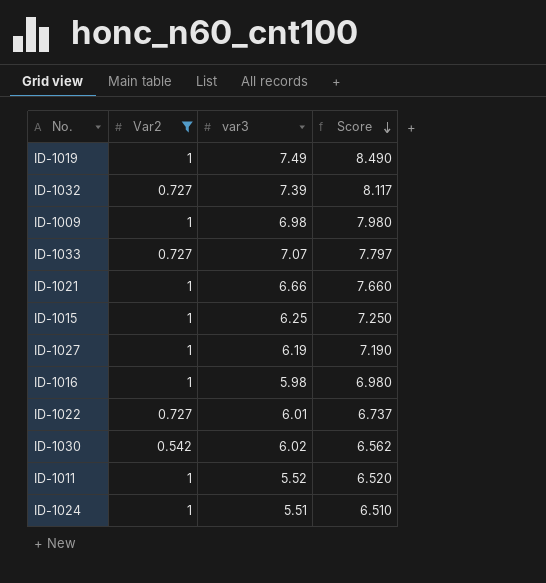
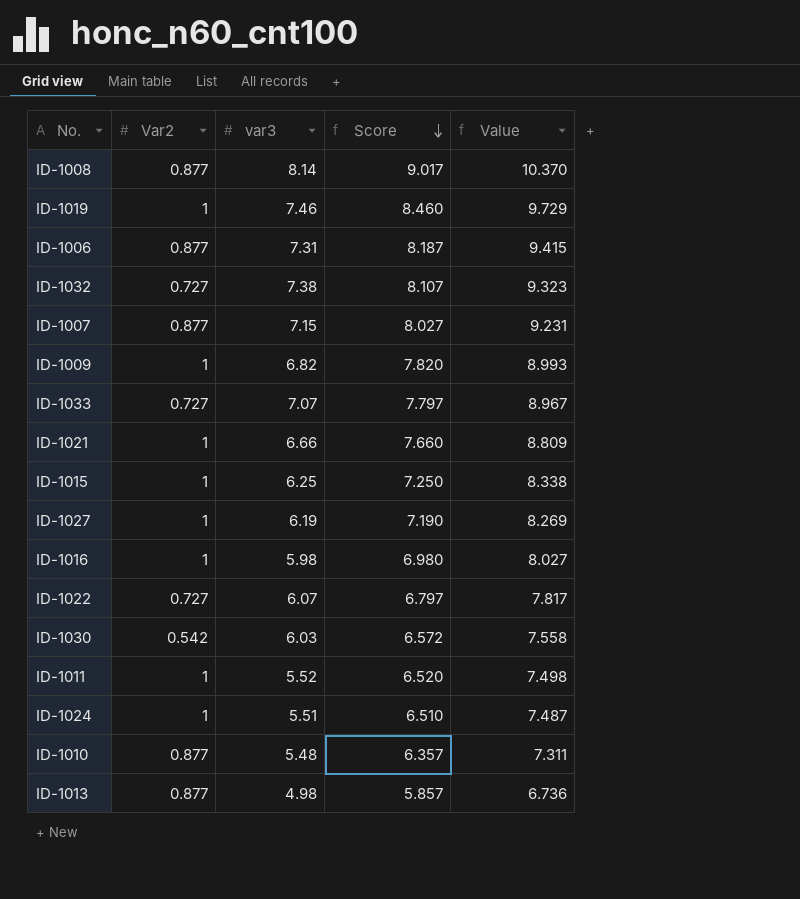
filter: Var2 != 0.877 -> none
column Value | formula: none -> [Score] * 1.15
ID-1019 | var3: 7.49 -> 7.46
ID-1019 | Score: 8.490 -> 8.460
ID-1032 | var3: 7.39 -> 7.38
ID-1032 | Score: 8.117 -> 8.107
ID-1009 | var3: 6.98 -> 6.82
ID-1009 | Score: 7.980 -> 7.820
ID-1022 | var3: 6.01 -> 6.07
ID-1022 | Score: 6.737 -> 6.797
ID-1030 | var3: 6.02 -> 6.03
ID-1030 | Score: 6.562 -> 6.572

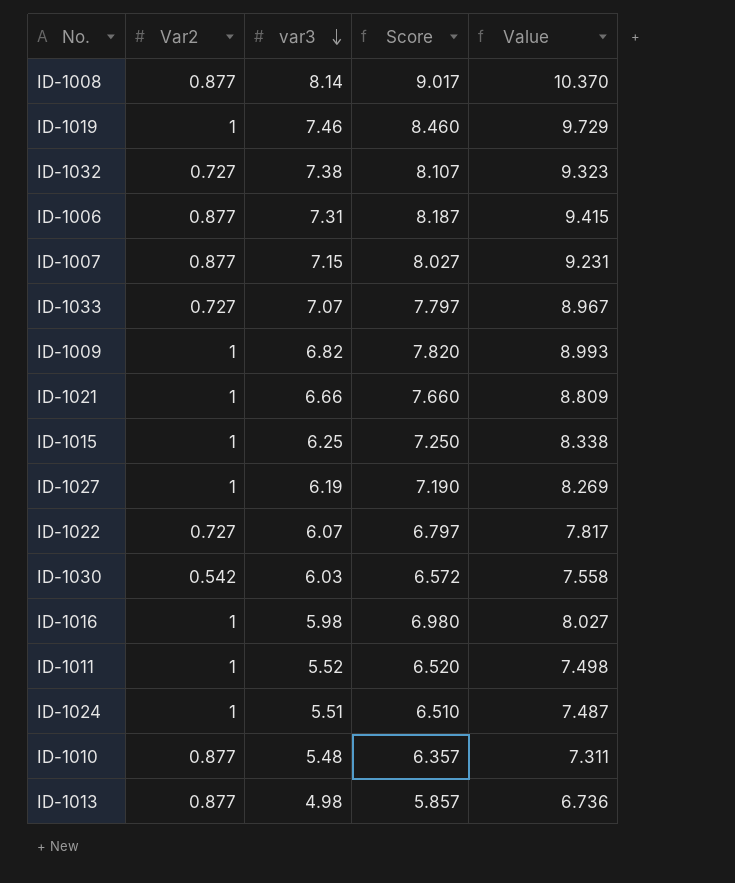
row order: Score descending -> var3 descending

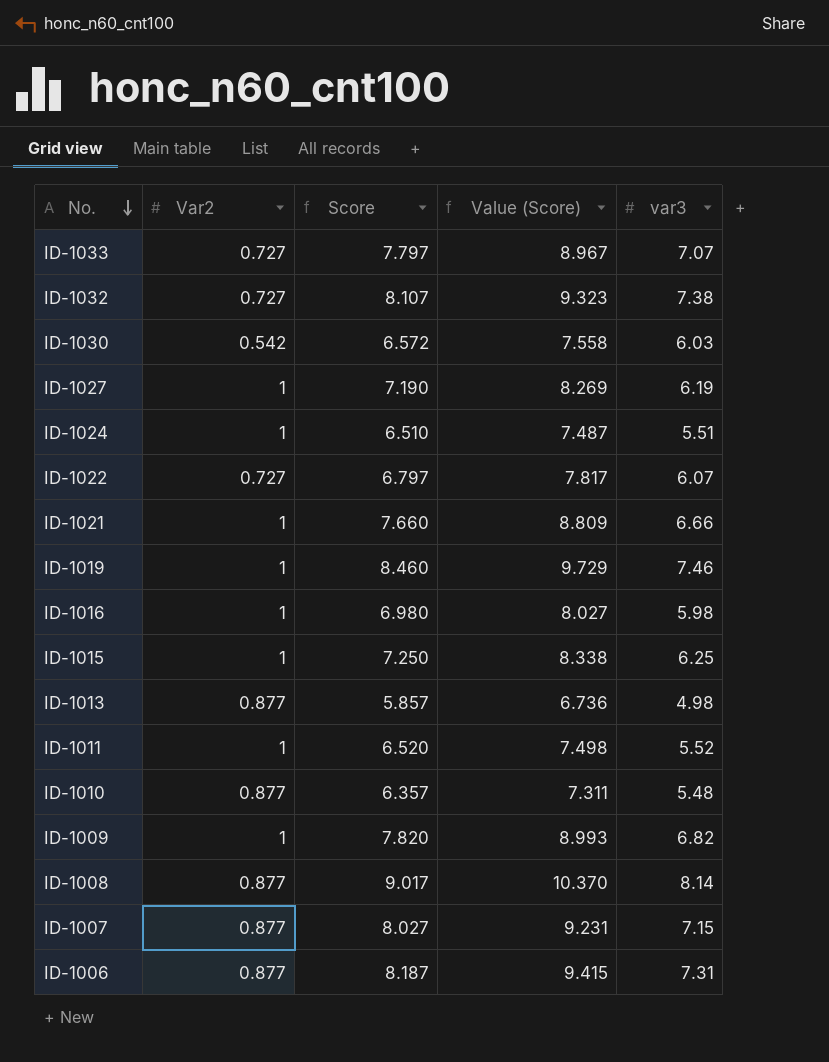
row order: var3 descending -> No. descending
column name: Value -> Value (Score)
column var3 | position: 3 -> 5

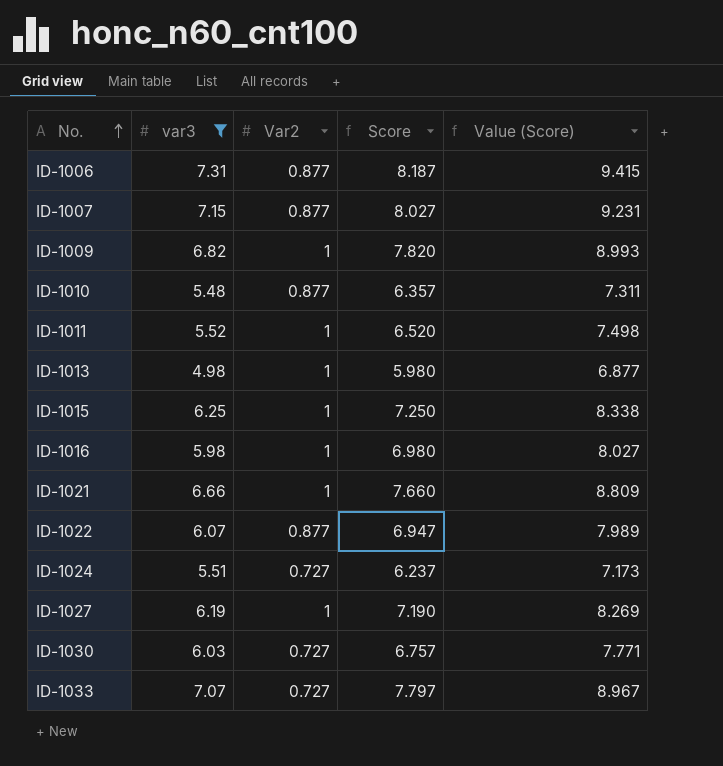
filter: none -> var3 <= 7.31
row order: No. descending -> No. ascending
column var3 | position: 5 -> 2
ID-1013 | Var2: 0.877 -> 1
ID-1013 | Score: 5.857 -> 5.980
ID-1013 | Value (Score): 6.736 -> 6.877
ID-1022 | Var2: 0.727 -> 0.877
ID-1022 | Score: 6.797 -> 6.947
ID-1022 | Value (Score): 7.817 -> 7.989
ID-1024 | Var2: 1 -> 0.727
ID-1024 | Score: 6.510 -> 6.237
ID-1024 | Value (Score): 7.487 -> 7.173
ID-1030 | Var2: 0.542 -> 0.727
ID-1030 | Score: 6.572 -> 6.757
ID-1030 | Value (Score): 7.558 -> 7.771

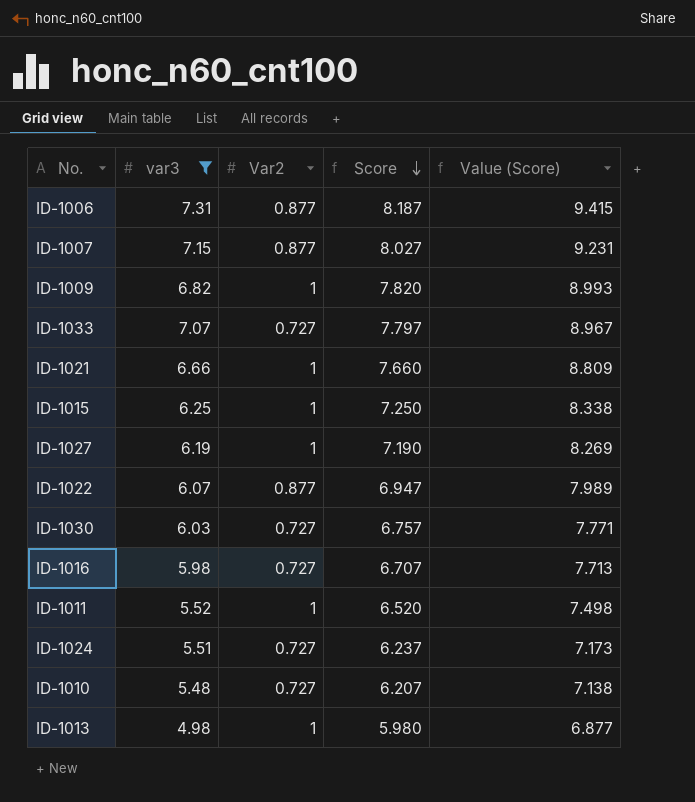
row order: No. ascending -> Score descending
ID-1016 | Var2: 1 -> 0.727
ID-1016 | Score: 6.980 -> 6.707
ID-1016 | Value (Score): 8.027 -> 7.713
ID-1010 | Var2: 0.877 -> 0.727
ID-1010 | Score: 6.357 -> 6.207
ID-1010 | Value (Score): 7.311 -> 7.138

